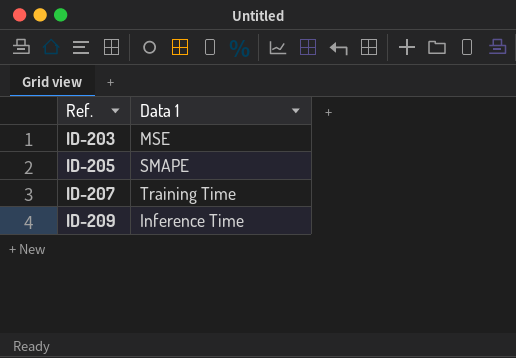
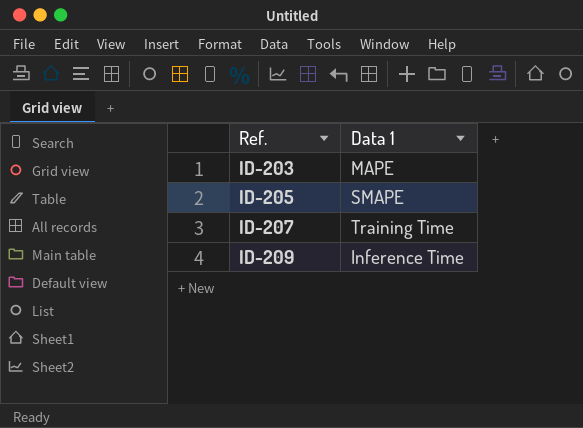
ID-203 | Data 1: MSE -> MAPE

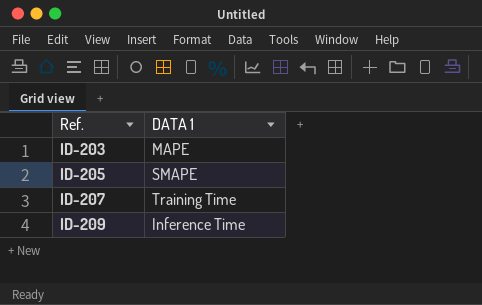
column name: Data 1 -> DATA 1

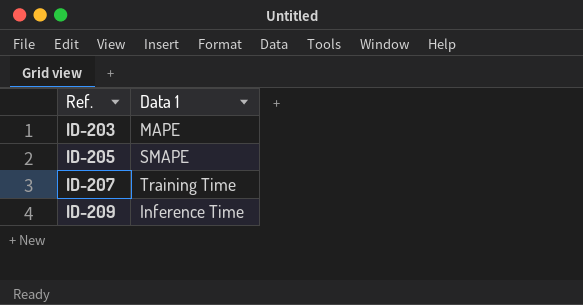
column name: DATA 1 -> Data 1

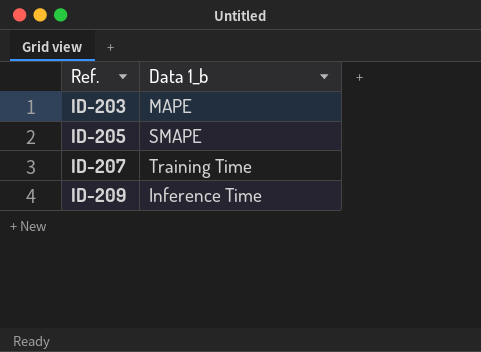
column name: Data 1 -> Data 1_b

